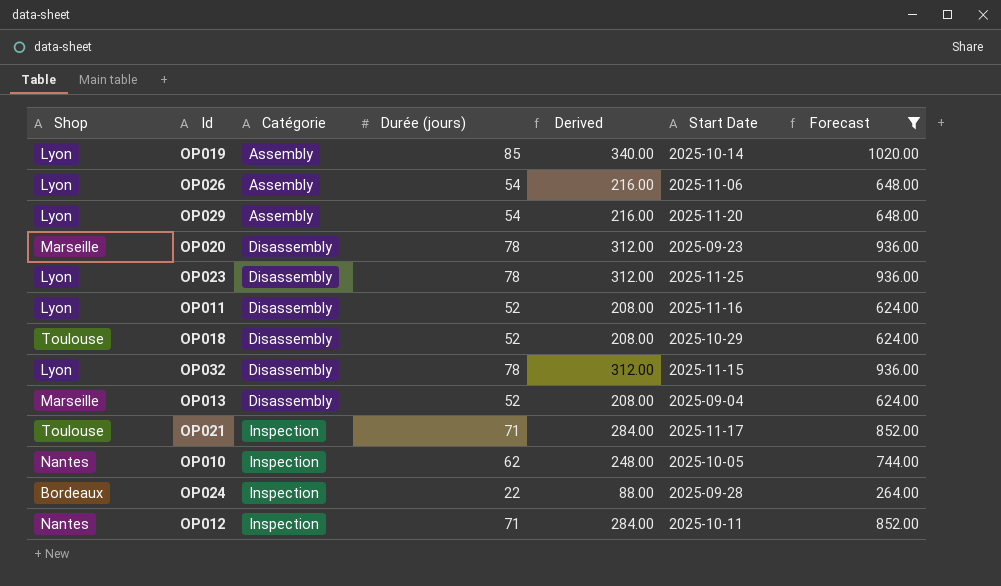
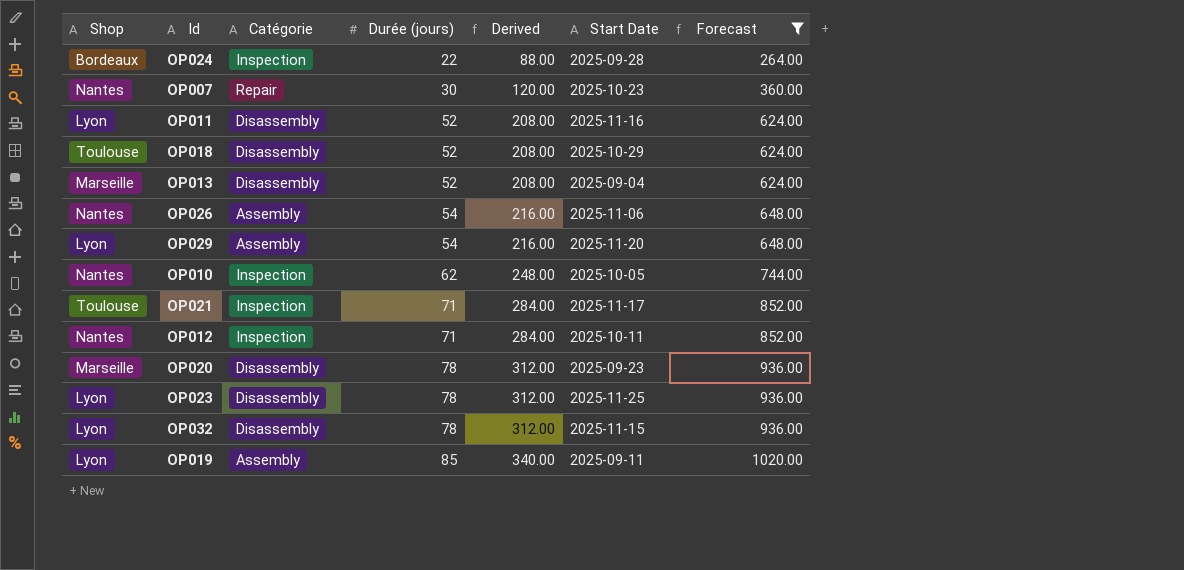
row order: Catégorie ascending -> Durée (jours) ascending
row OP007: none -> Nantes | Repair | 30 | 120.00 | 2025-10-23 | 360.00
OP026 | Shop: Lyon -> Nantes
OP019 | Start Date: 2025-10-14 -> 2025-09-11

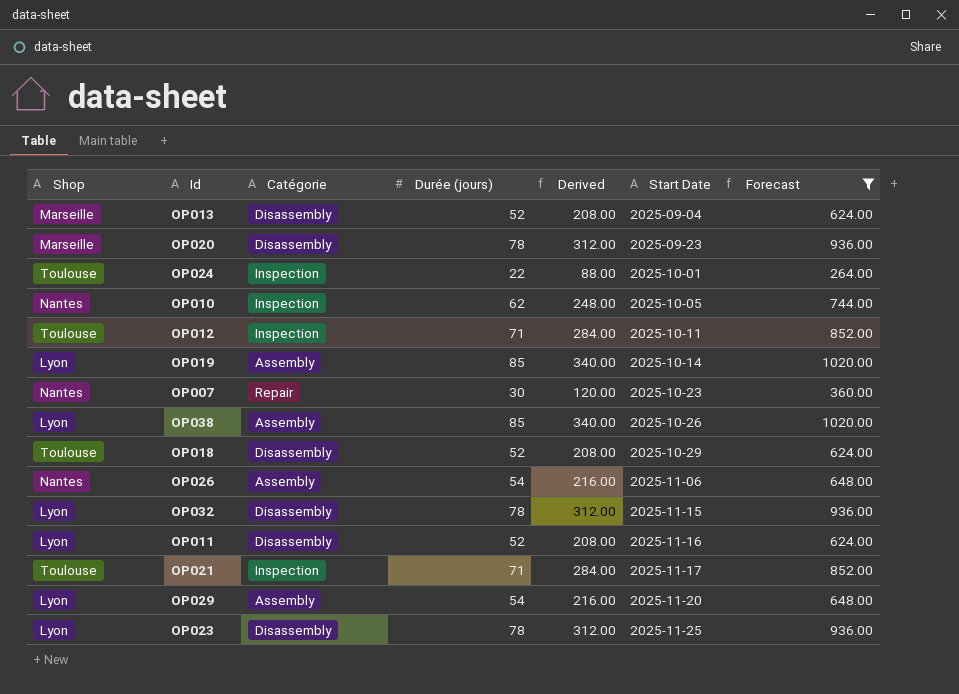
row order: Durée (jours) ascending -> Start Date ascending
OP024 | Shop: Bordeaux -> Toulouse
OP024 | Start Date: 2025-09-28 -> 2025-10-01
OP012 | Shop: Nantes -> Toulouse
OP019 | Start Date: 2025-09-11 -> 2025-10-14
row OP038: none -> Lyon | Assembly | 85 | 340.00 | 2025-10-26 | 1020.00

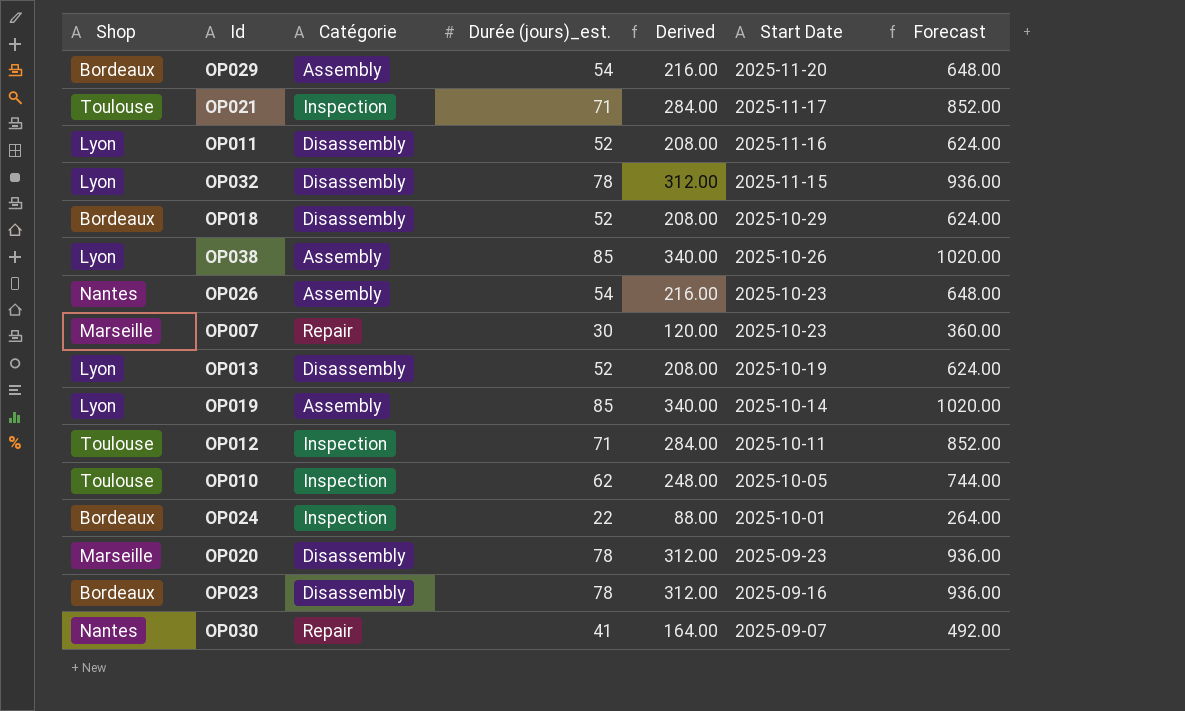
filter: Forecast != 492.00 -> none
row order: Start Date ascending -> Start Date descending
column name: Durée (jours) -> Durée (jours)_est.
OP029 | Shop: Lyon -> Bordeaux
OP018 | Shop: Toulouse -> Bordeaux
OP026 | Start Date: 2025-11-06 -> 2025-10-23
OP007 | Shop: Nantes -> Marseille
OP013 | Shop: Marseille -> Lyon
OP013 | Start Date: 2025-09-04 -> 2025-10-19
OP010 | Shop: Nantes -> Toulouse
OP024 | Shop: Toulouse -> Bordeaux
OP023 | Shop: Lyon -> Bordeaux
OP023 | Start Date: 2025-11-25 -> 2025-09-16

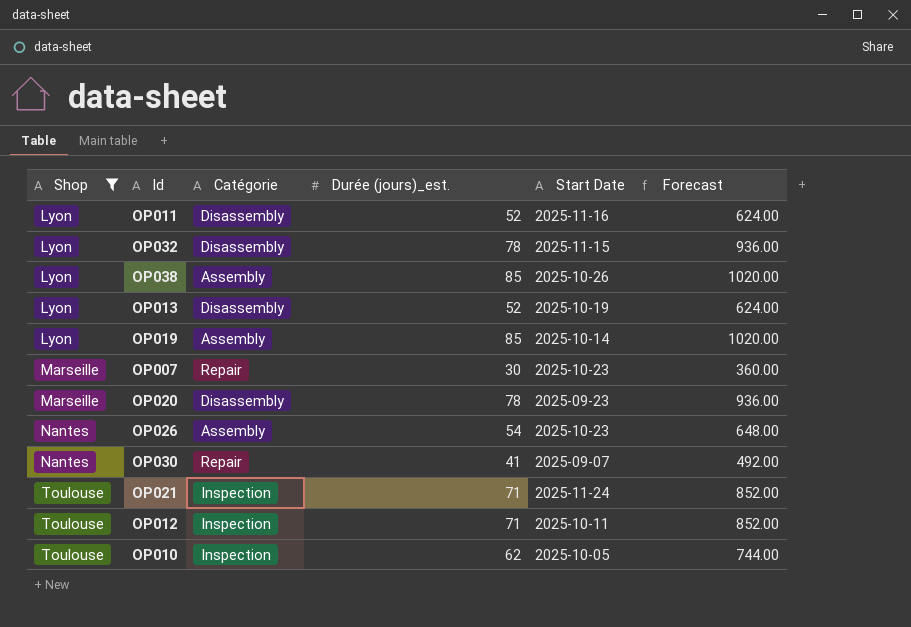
filter: none -> Shop != Bordeaux
row order: Start Date descending -> Shop ascending
column Derived | formula: [Durée (jours)_est.] * 4 -> none
OP021 | Start Date: 2025-11-17 -> 2025-11-24

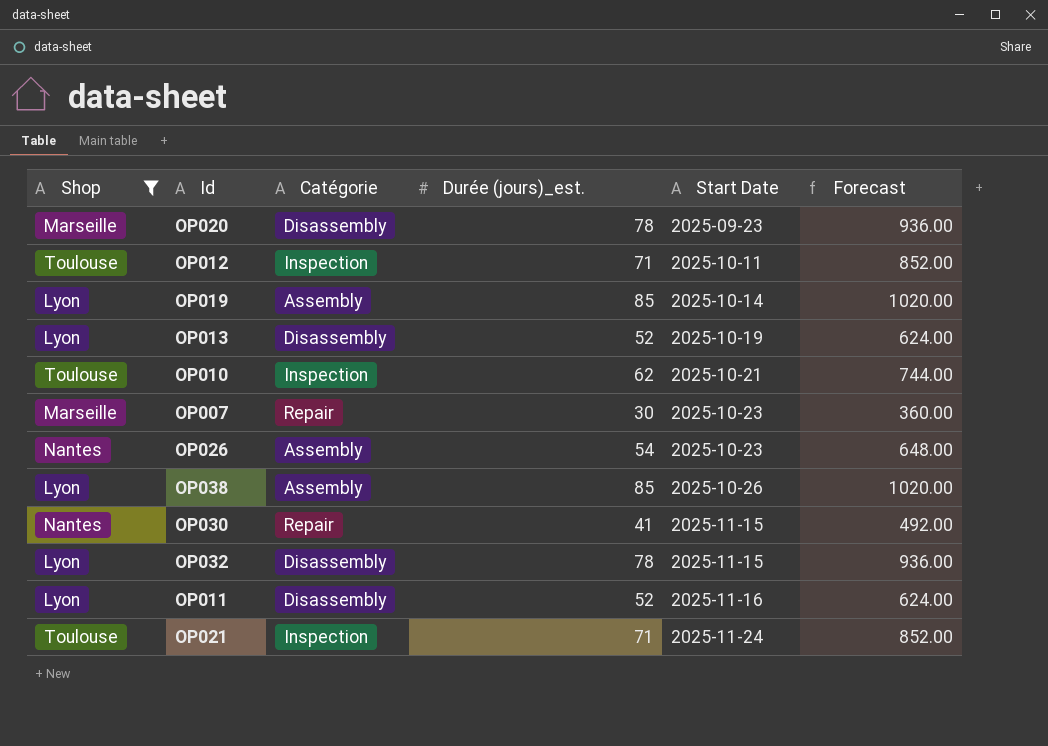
row order: Shop ascending -> Start Date ascending
OP010 | Start Date: 2025-10-05 -> 2025-10-21
OP030 | Start Date: 2025-09-07 -> 2025-11-15

